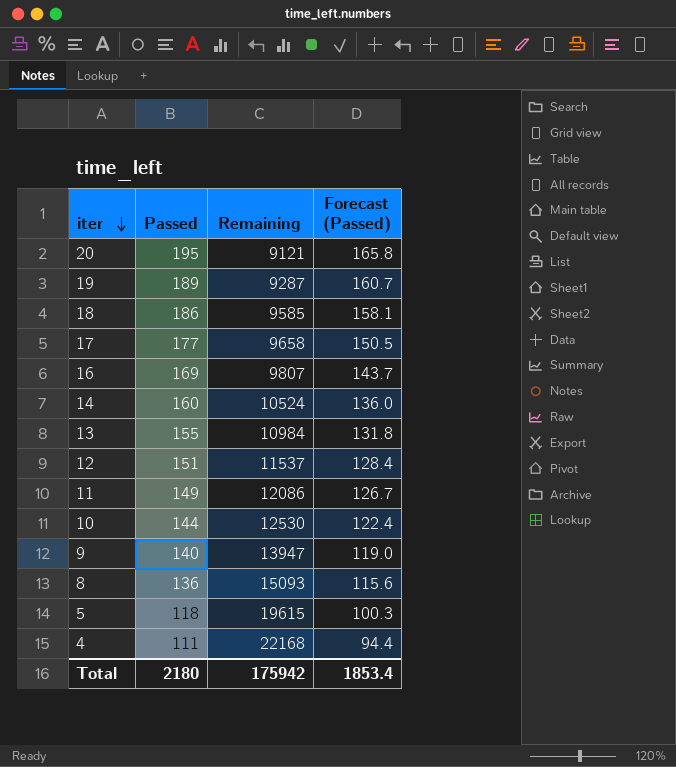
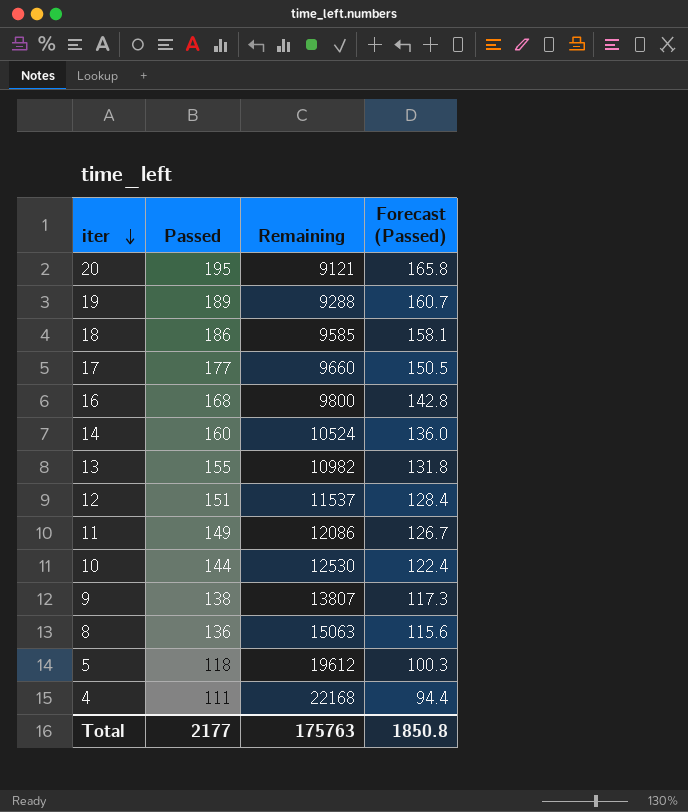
19 | Remaining: 9287 -> 9288
17 | Remaining: 9658 -> 9660
16 | Passed: 169 -> 168
16 | Remaining: 9807 -> 9800
16 | Forecast (Passed): 143.7 -> 142.8
13 | Remaining: 10984 -> 10982
9 | Passed: 140 -> 138
9 | Remaining: 13947 -> 13807
9 | Forecast (Passed): 119.0 -> 117.3
8 | Remaining: 15093 -> 15063
5 | Remaining: 19615 -> 19612
Total | Passed: 2180 -> 2177
Total | Remaining: 175942 -> 175763
Total | Forecast (Passed): 1853.4 -> 1850.8

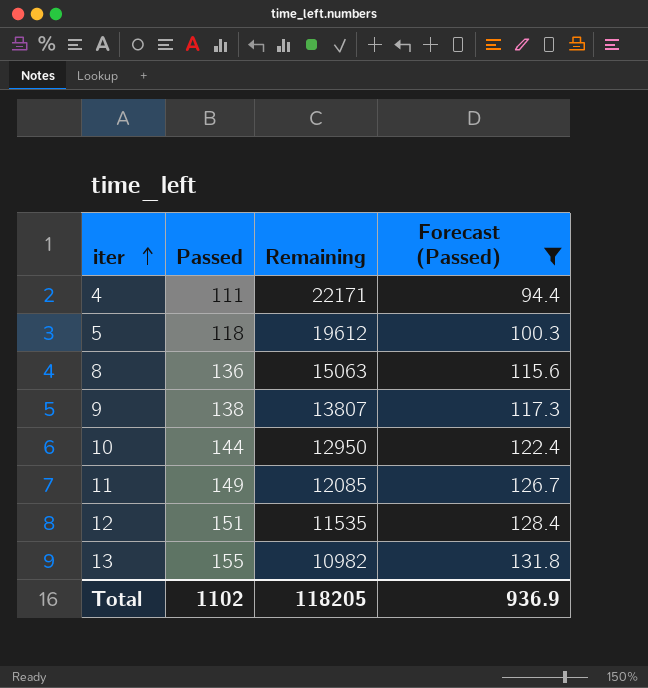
filter: none -> Forecast (Passed) <= 131.8
row order: iter descending -> iter ascending
4 | Remaining: 22168 -> 22171
10 | Remaining: 12530 -> 12950
11 | Remaining: 12086 -> 12085
12 | Remaining: 11537 -> 11535
Total | Passed: 2177 -> 1102
Total | Remaining: 175763 -> 118205
Total | Forecast (Passed): 1850.8 -> 936.9

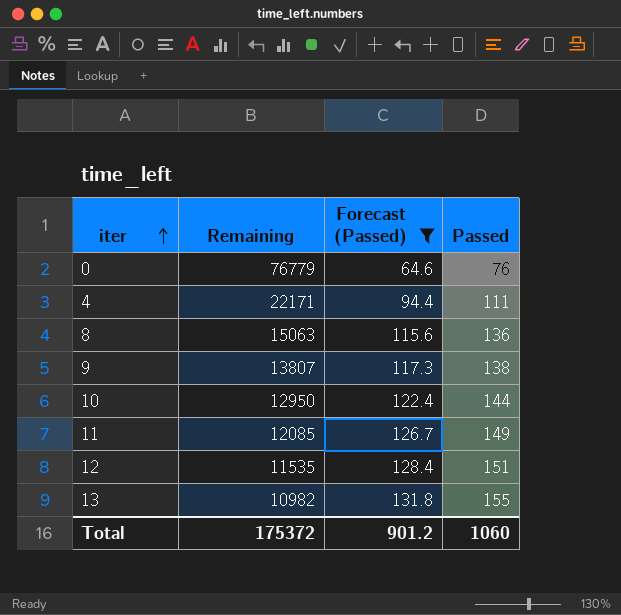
column Passed | position: 2 -> 4
row 5: 118 | 19612 | 100.3 -> none
row 0: none -> 76779 | 64.6 | 76
Total | Remaining: 118205 -> 175372
Total | Forecast (Passed): 936.9 -> 901.2
Total | Passed: 1102 -> 1060

